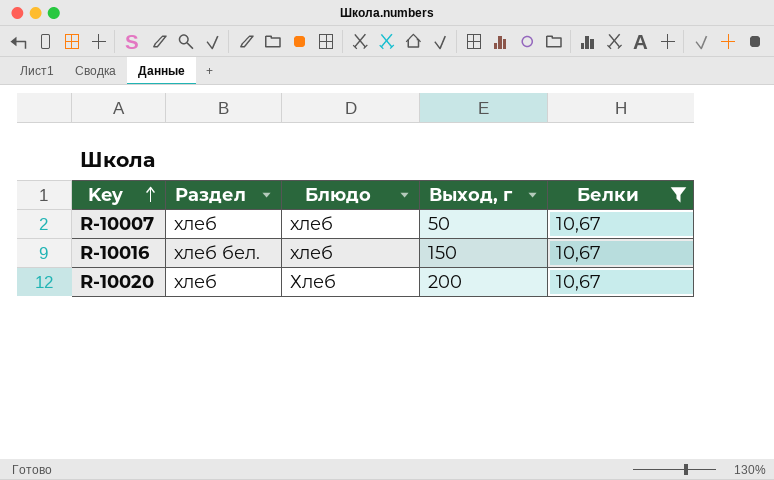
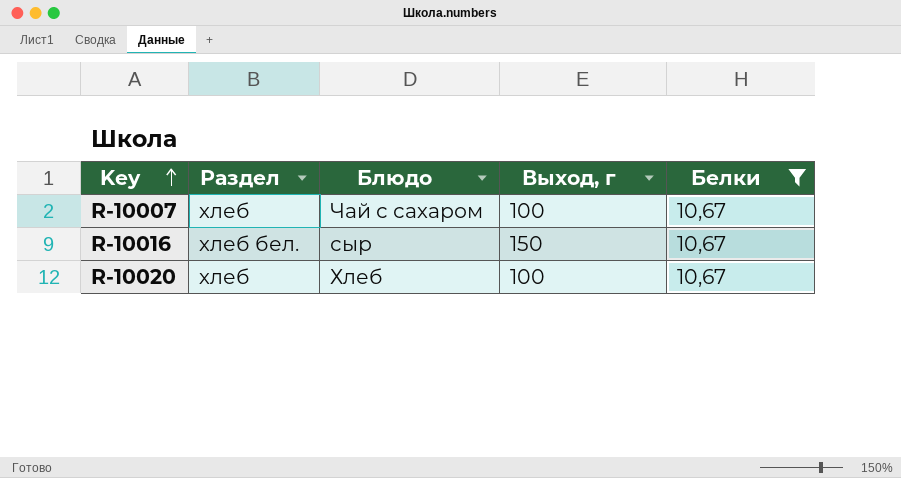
R-10007 | Блюдо: хлеб -> Чай с сахаром
R-10007 | Выход, г: 50 -> 100
R-10016 | Блюдо: хлеб -> сыр
R-10020 | Выход, г: 200 -> 100

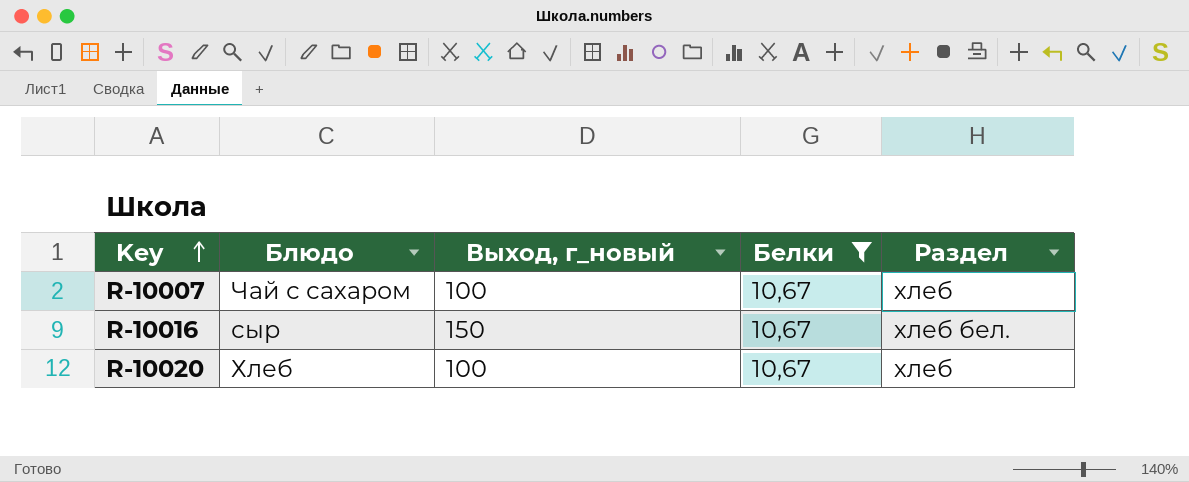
column name: Выход, г -> Выход, г_новый
column Раздел | position: 2 -> 5

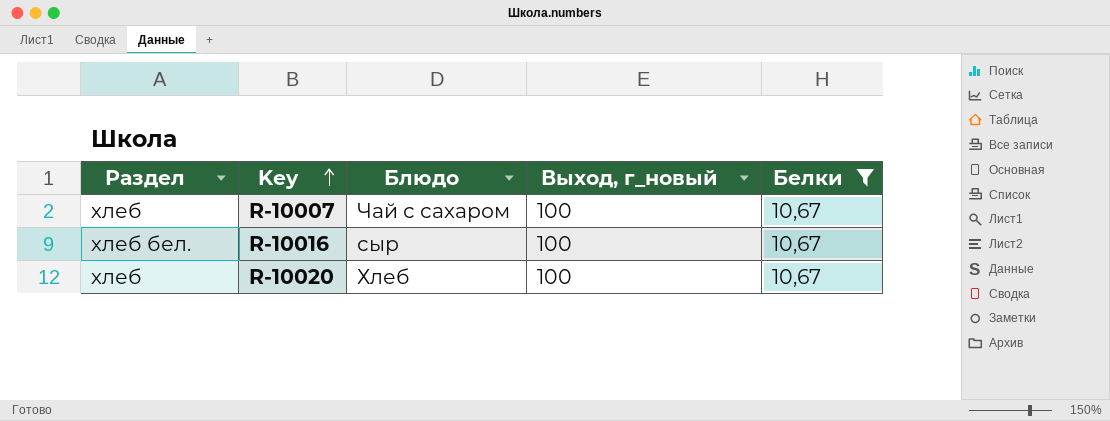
column Раздел | position: 5 -> 1
R-10016 | Выход, г_новый: 150 -> 100

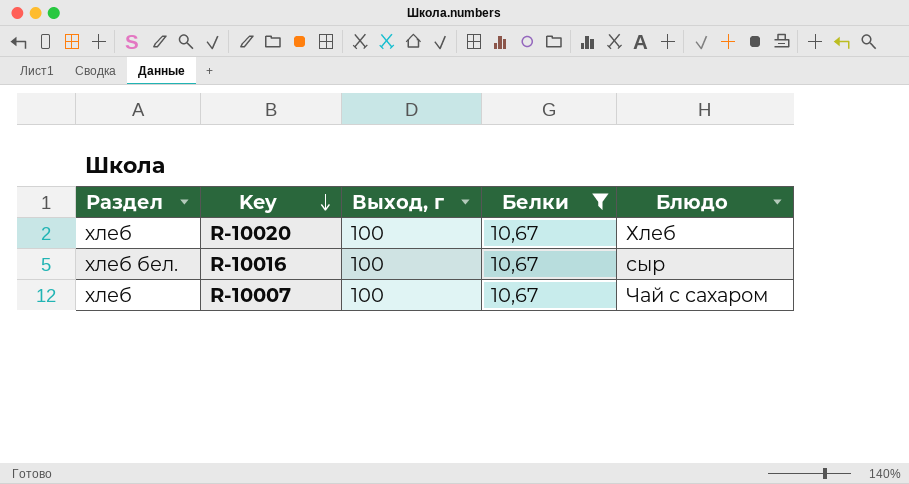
row order: Key ascending -> Key descending
column name: Выход, г_новый -> Выход, г
column Блюдо | position: 3 -> 5

